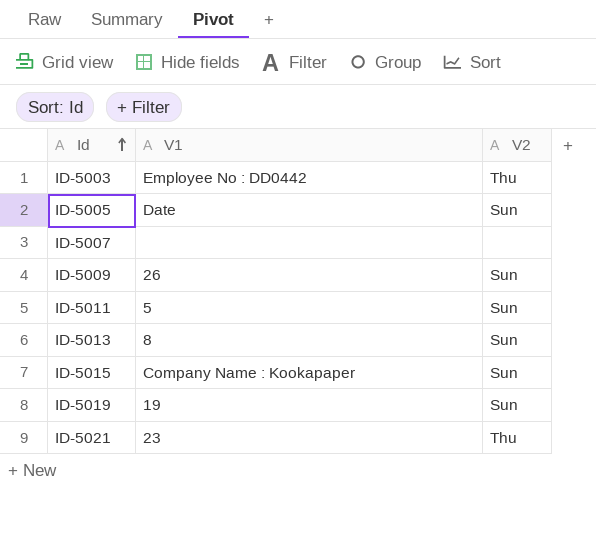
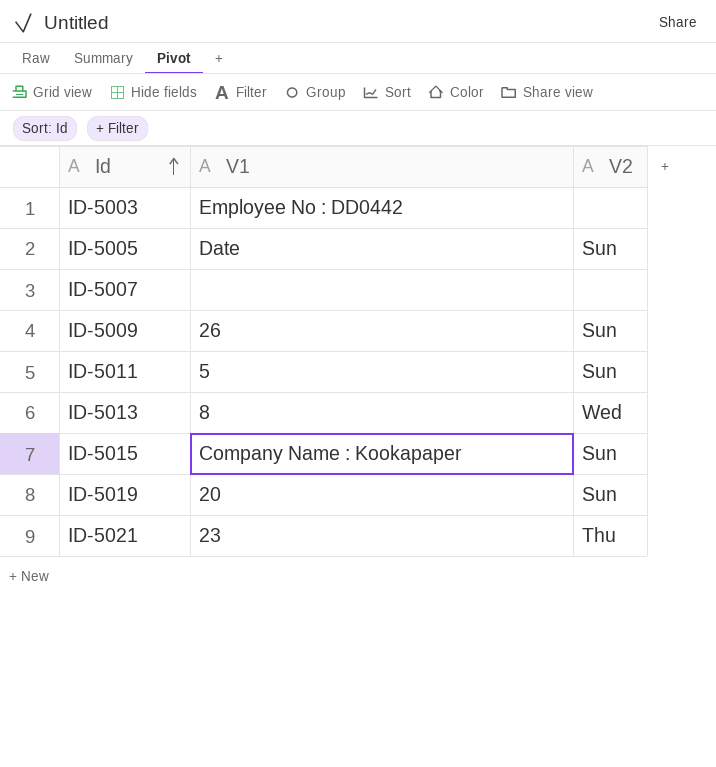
ID-5003 | V2: Thu -> none
ID-5013 | V2: Sun -> Wed
ID-5019 | V1: 19 -> 20

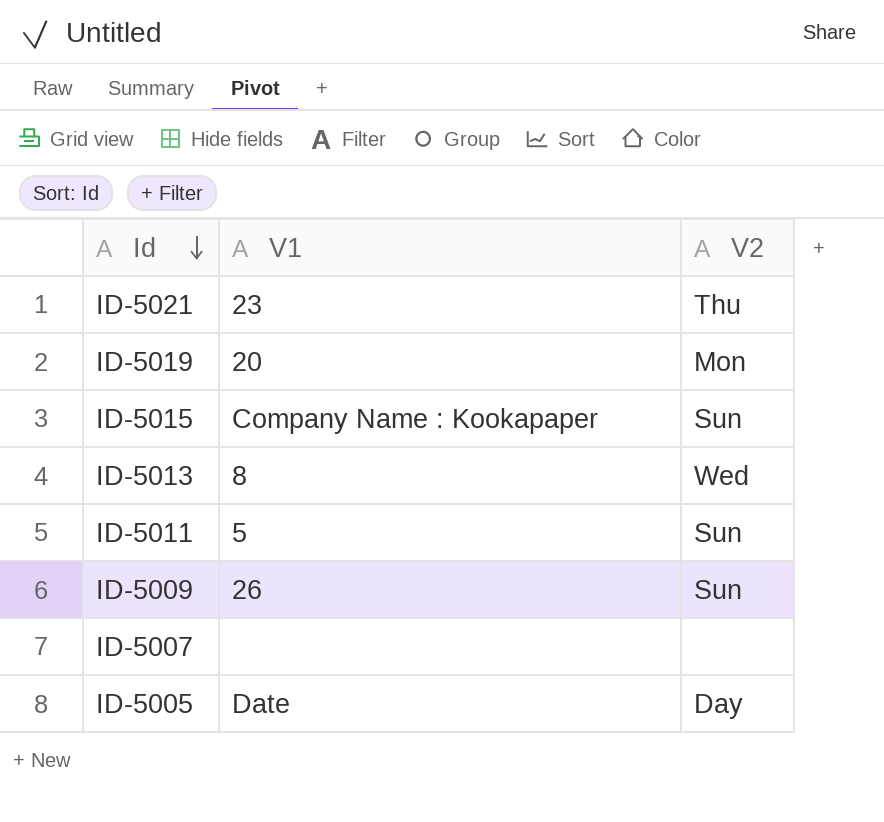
row order: Id ascending -> Id descending
row ID-5003: Employee No : DD0442 | none -> none
ID-5019 | V2: Sun -> Mon
ID-5005 | V2: Sun -> Day

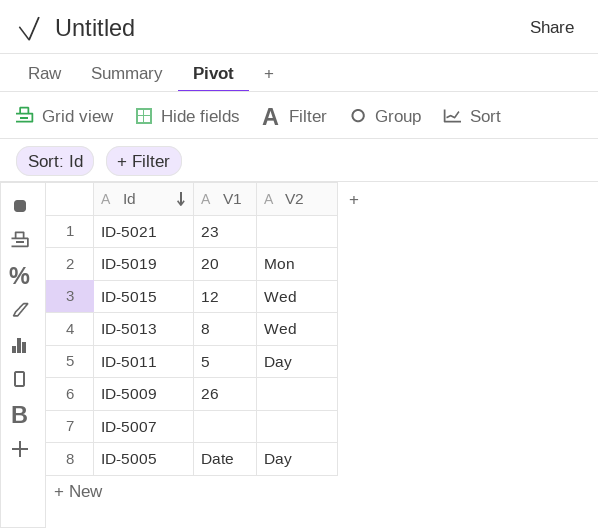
ID-5021 | V2: Thu -> none
ID-5015 | V1: Company Name : Kookapaper -> 12
ID-5015 | V2: Sun -> Wed
ID-5011 | V2: Sun -> Day
ID-5009 | V2: Sun -> none

